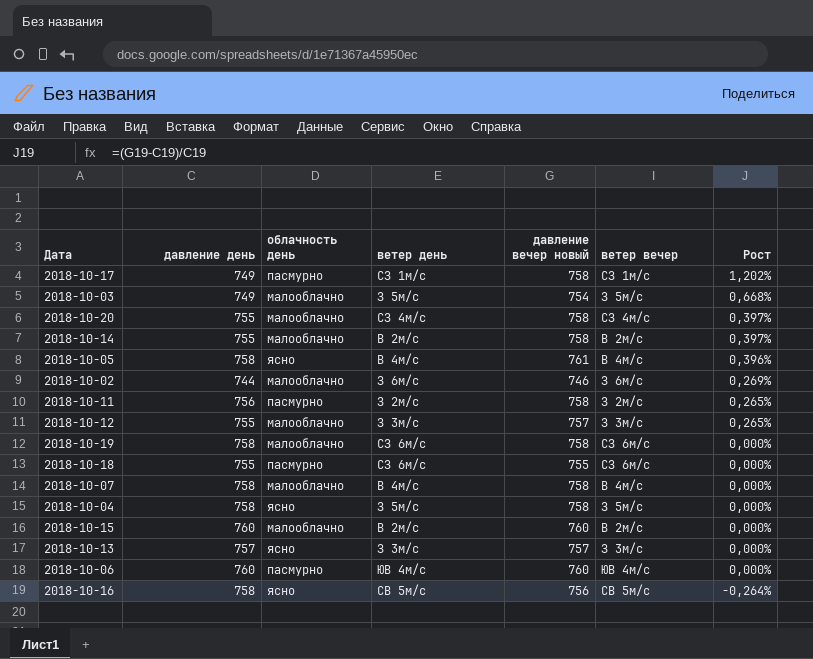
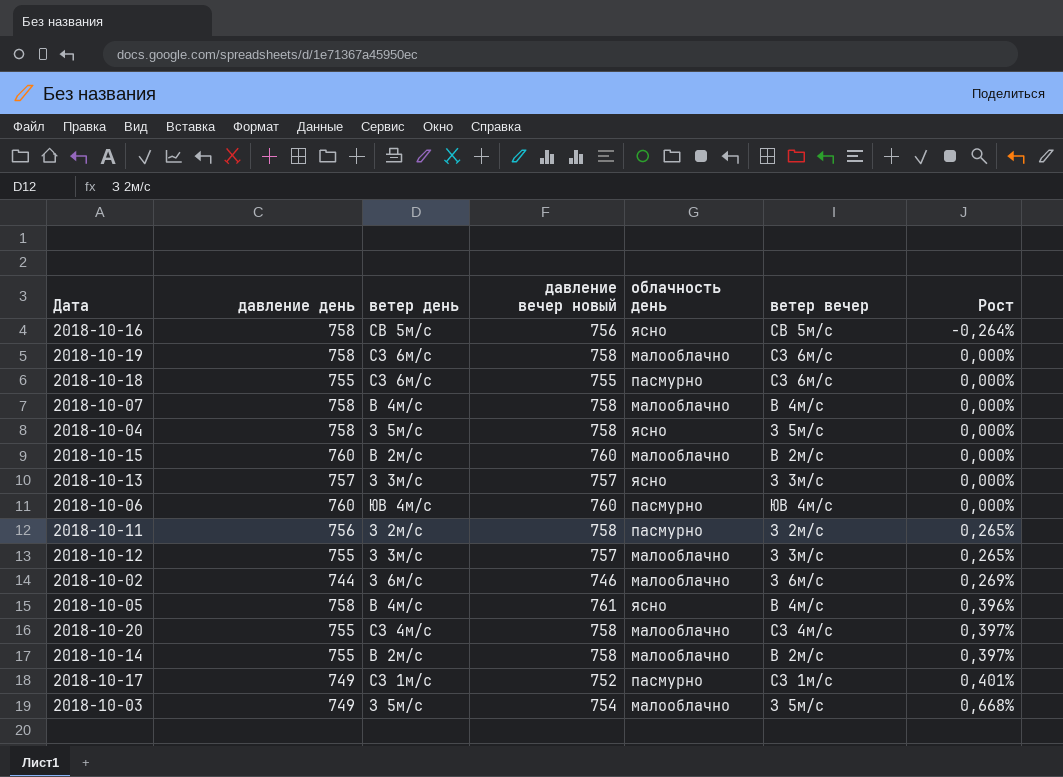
row order: Рост descending -> Рост ascending
column облачность день | position: 3 -> 5
2018-10-17 | давление вечер новый: 758 -> 752
2018-10-17 | Рост: 1,202% -> 0,401%

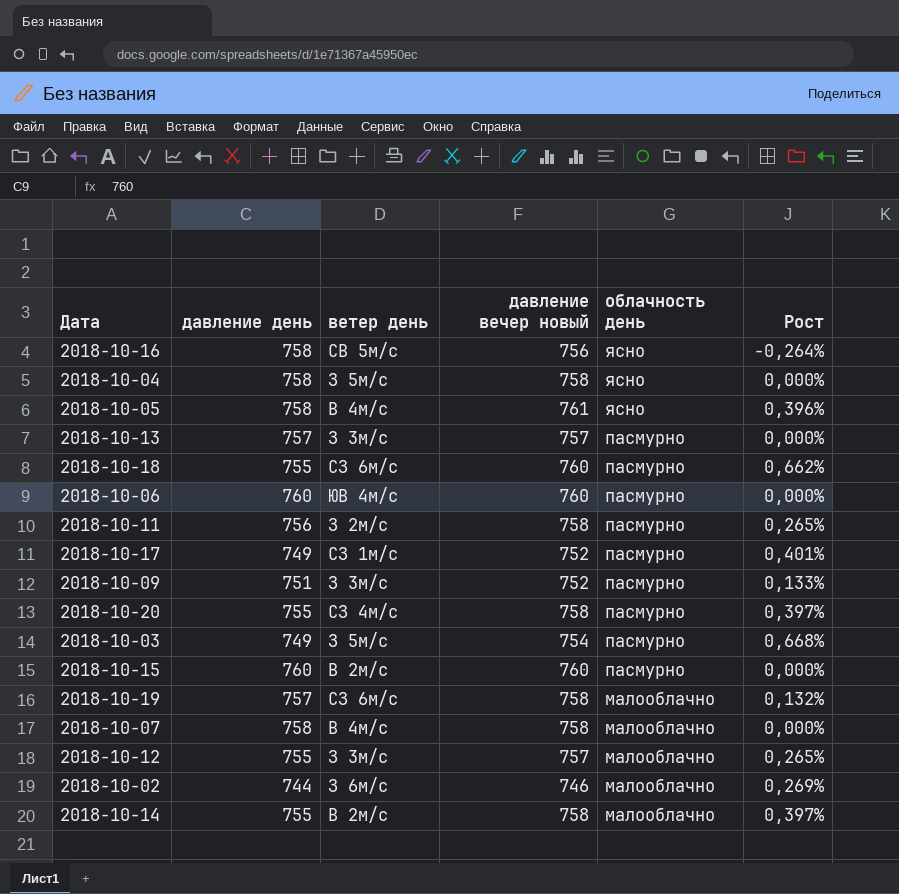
row order: Рост ascending -> облачность день descending
column ветер вечер | position: 6 -> none
2018-10-13 | облачность день: ясно -> пасмурно
2018-10-18 | давление вечер новый: 755 -> 760
2018-10-18 | Рост: 0,000% -> 0,662%
row 2018-10-09: none -> 751 | З 3м/с | 752 | пасмурно | 0,133%
2018-10-20 | облачность день: малооблачно -> пасмурно
2018-10-03 | облачность день: малооблачно -> пасмурно
2018-10-15 | облачность день: малооблачно -> пасмурно
2018-10-19 | давление день: 758 -> 757
2018-10-19 | Рост: 0,000% -> 0,132%

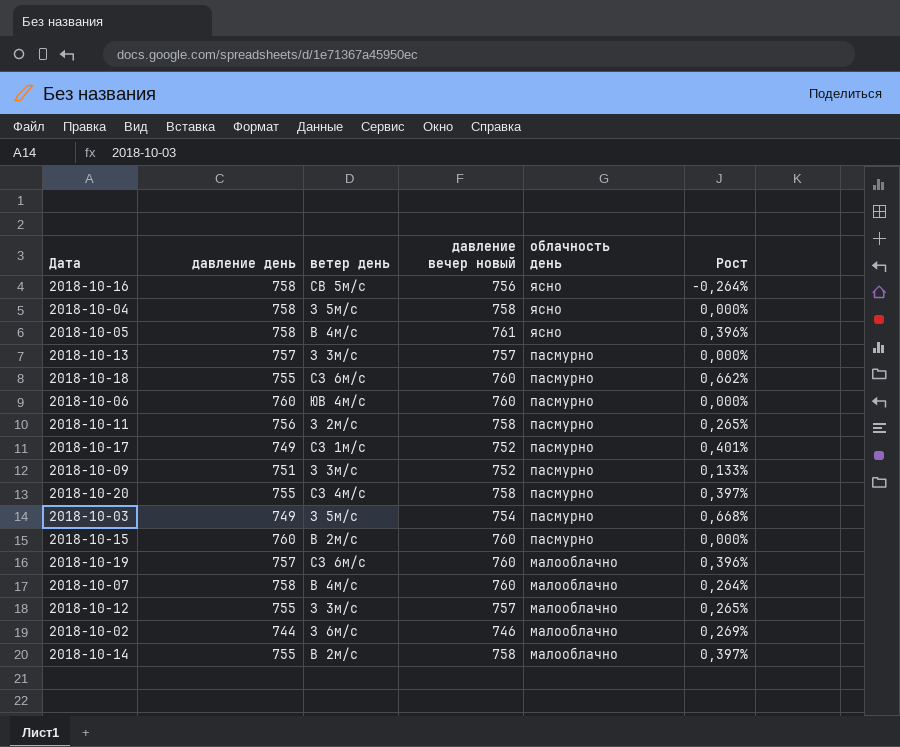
2018-10-19 | давление вечер новый: 758 -> 760
2018-10-19 | Рост: 0,132% -> 0,396%
2018-10-07 | давление вечер новый: 758 -> 760
2018-10-07 | Рост: 0,000% -> 0,264%

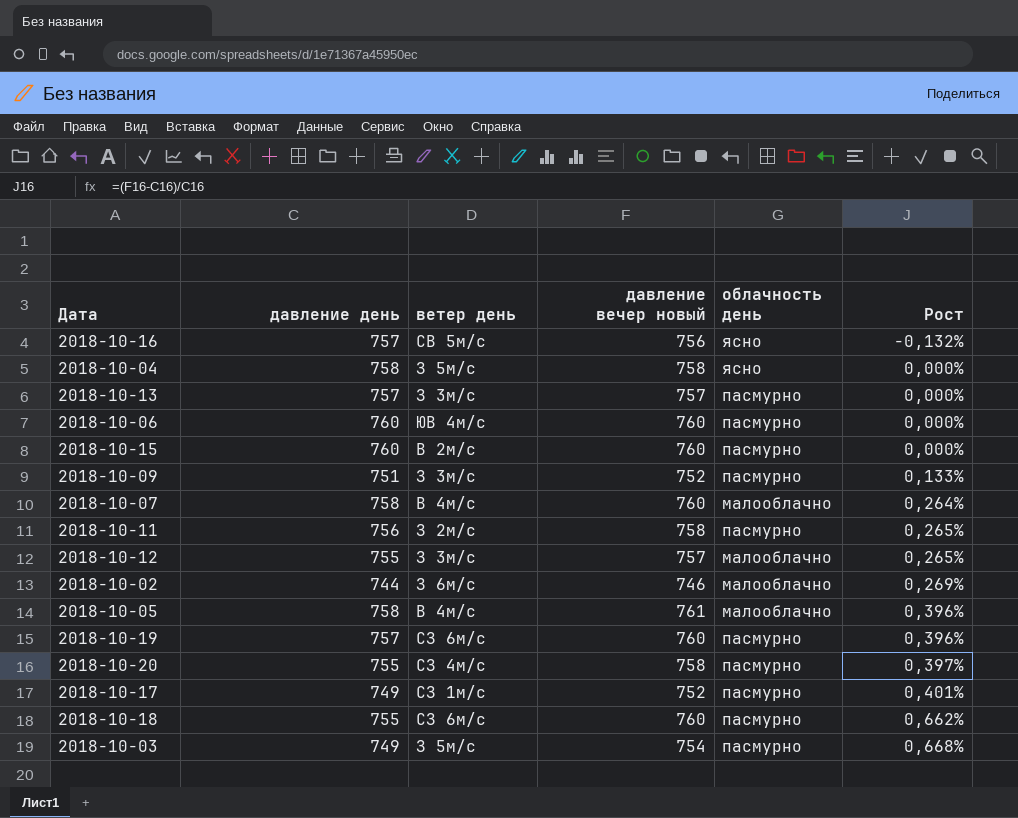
row order: облачность день descending -> Рост ascending
row 2018-10-14: 755 | В 2м/с | 758 | малооблачно | 0,397% -> none
2018-10-16 | давление день: 758 -> 757
2018-10-16 | Рост: -0,264% -> -0,132%
2018-10-05 | облачность день: ясно -> малооблачно
2018-10-19 | облачность день: малооблачно -> пасмурно

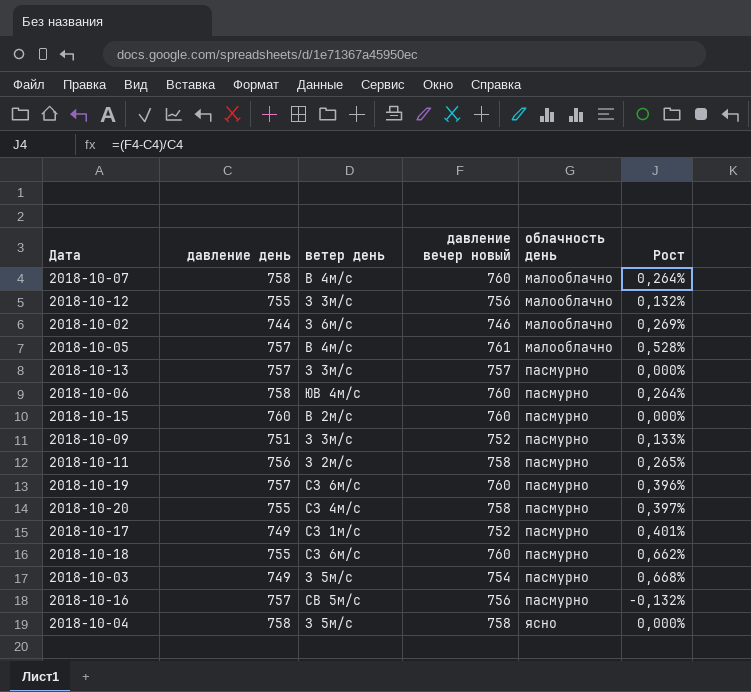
row order: Рост ascending -> облачность день ascending
2018-10-12 | давление вечер новый: 757 -> 756
2018-10-12 | Рост: 0,265% -> 0,132%
2018-10-05 | давление день: 758 -> 757
2018-10-05 | Рост: 0,396% -> 0,528%
2018-10-06 | давление день: 760 -> 758
2018-10-06 | Рост: 0,000% -> 0,264%
2018-10-16 | облачность день: ясно -> пасмурно

